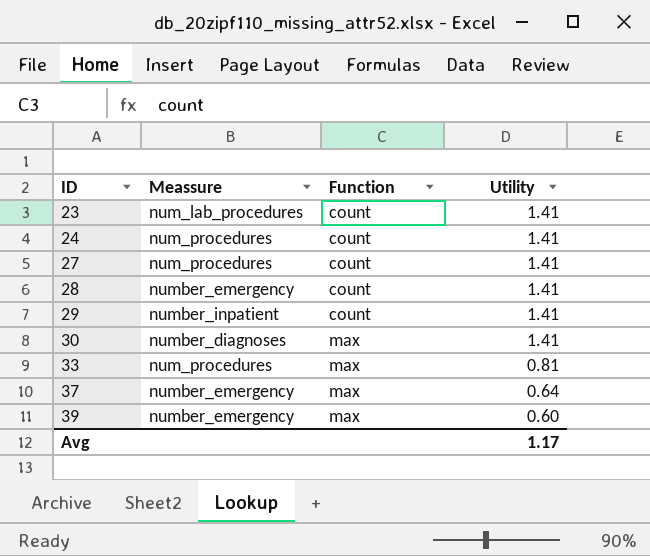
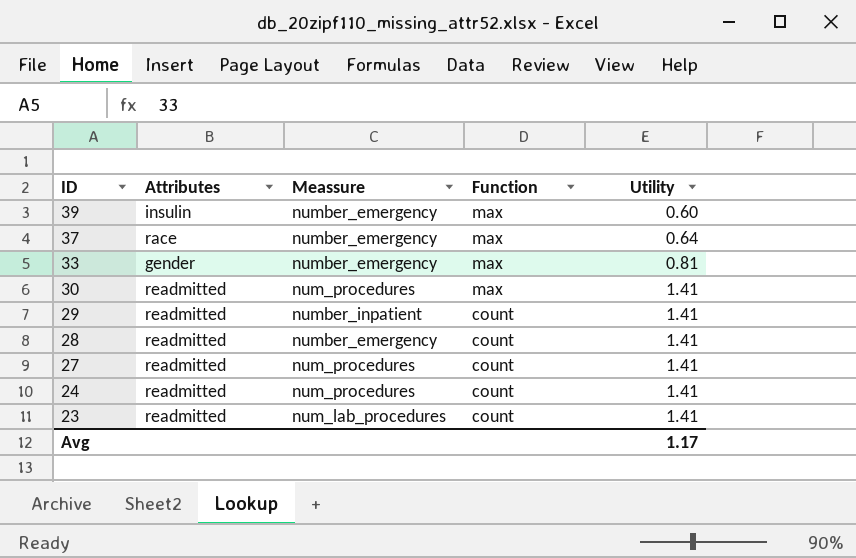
row order: ID ascending -> ID descending
column Attributes | position: none -> 2
33 | Meassure: num_procedures -> number_emergency
30 | Meassure: number_diagnoses -> num_procedures

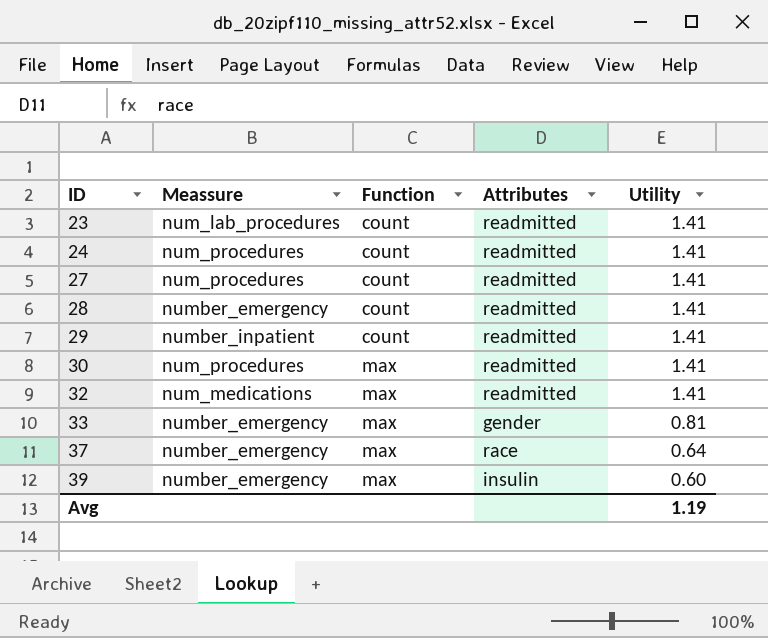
row order: ID descending -> ID ascending
column Attributes | position: 2 -> 4
row 32: none -> num_medications | max | readmitted | 1.41
Avg | Utility: 1.17 -> 1.19

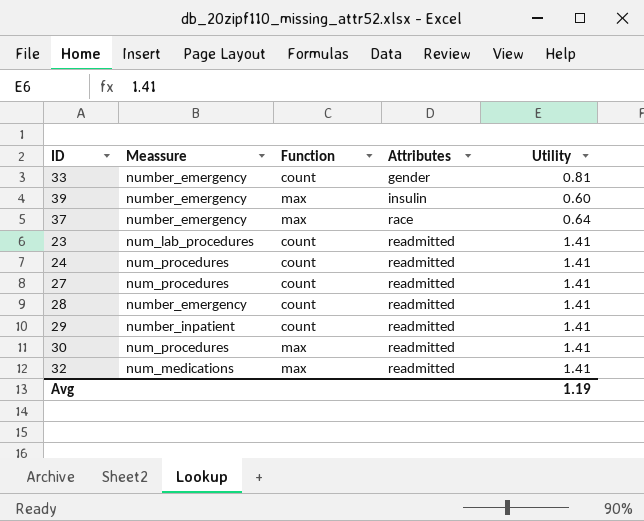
row order: ID ascending -> Attributes ascending
33 | Function: max -> count

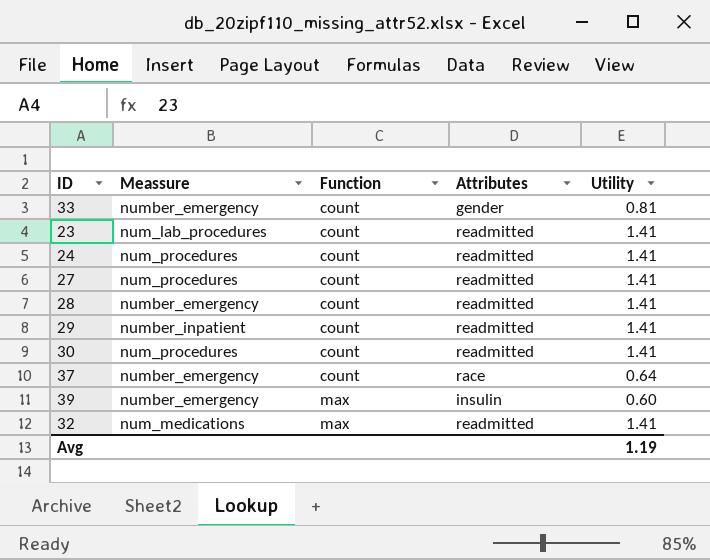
row order: Attributes ascending -> Function ascending
30 | Function: max -> count
37 | Function: max -> count

